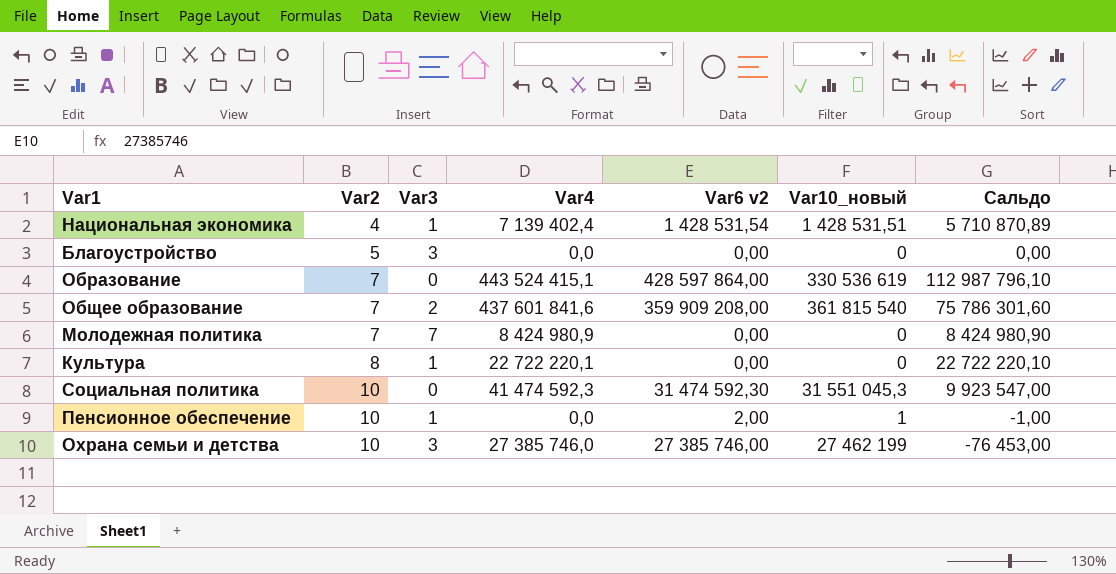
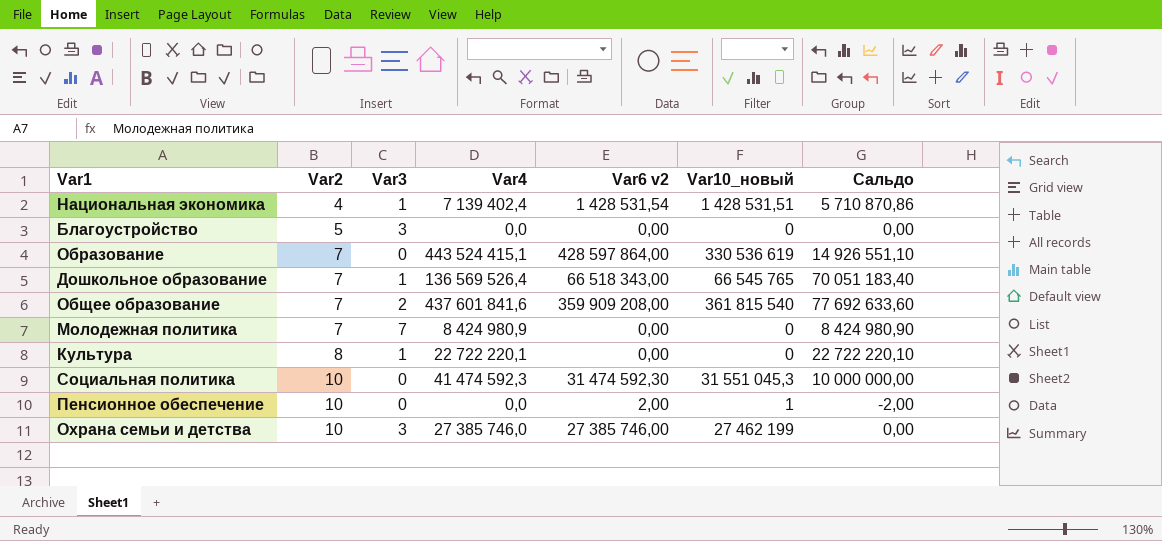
column Сальдо | formula: [Var4] - [Var10_новый] -> [Var4] - [Var6 v2]
row Дошкольное образование: none -> 7 | 1 | 136 569 526,4 | 66 518 343,00 | 66 545 765 | 70 051 183,40
Пенсионное обеспечение | Var3: 1 -> 0

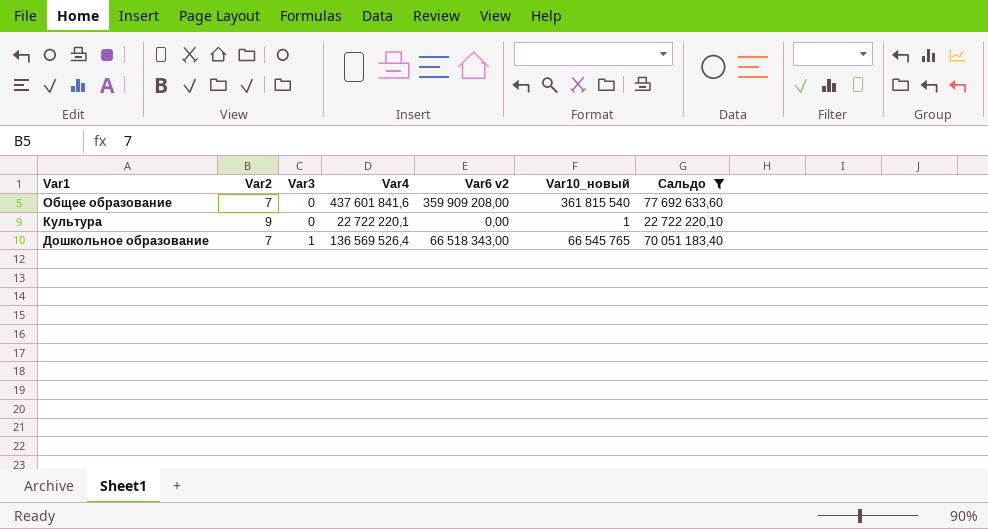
filter: none -> Сальдо >= 22 722 220,10
row order: Var2 ascending -> Var1 descending
Общее образование | Var3: 2 -> 0
Культура | Var2: 8 -> 9
Культура | Var3: 1 -> 0
Культура | Var10_новый: 0 -> 1

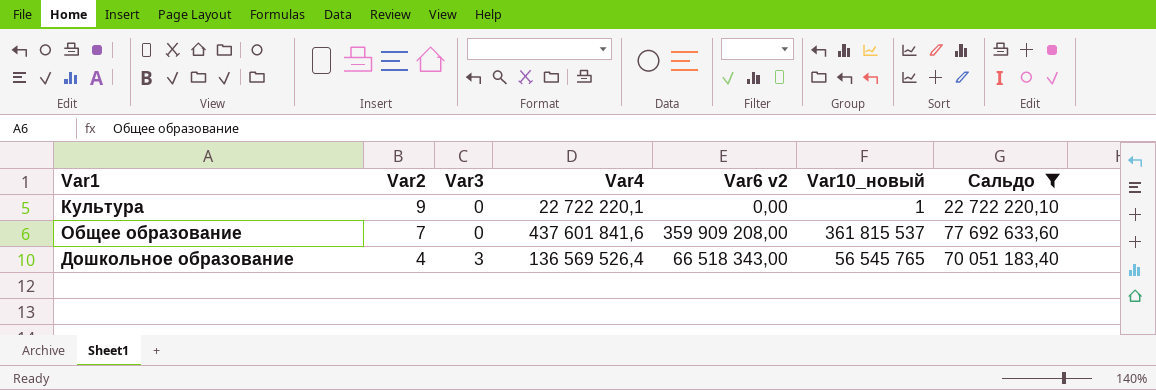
row order: Var1 descending -> Var2 descending
Общее образование | Var10_новый: 361 815 540 -> 361 815 537
Дошкольное образование | Var2: 7 -> 4
Дошкольное образование | Var3: 1 -> 3
Дошкольное образование | Var10_новый: 66 545 765 -> 56 545 765

